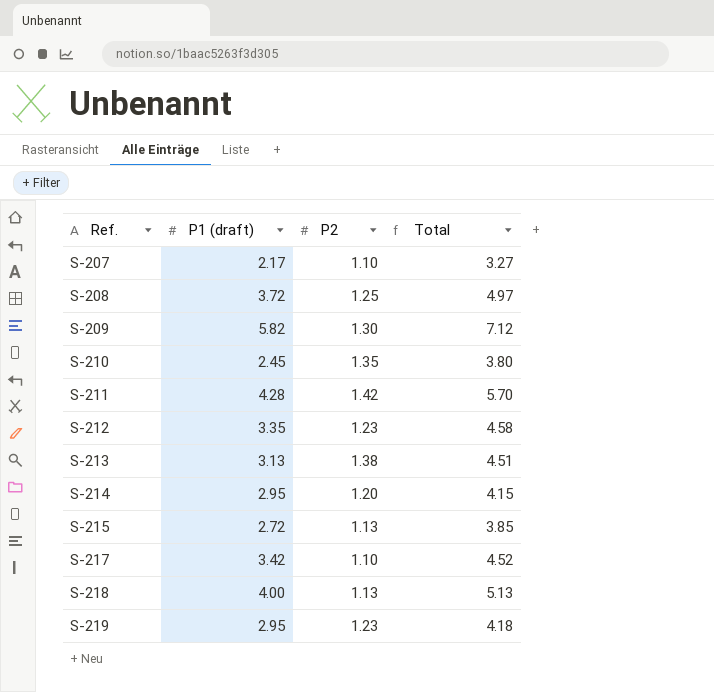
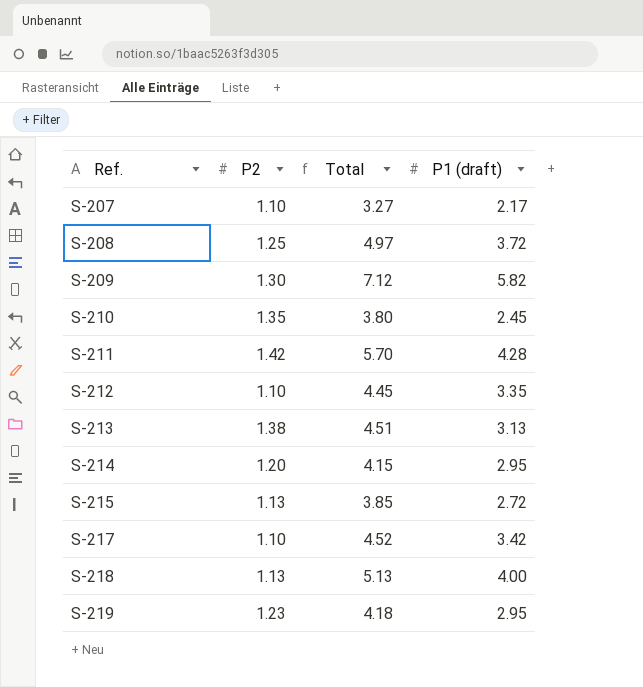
column P1 (draft) | position: 2 -> 4
S-212 | P2: 1.23 -> 1.10
S-212 | Total: 4.58 -> 4.45

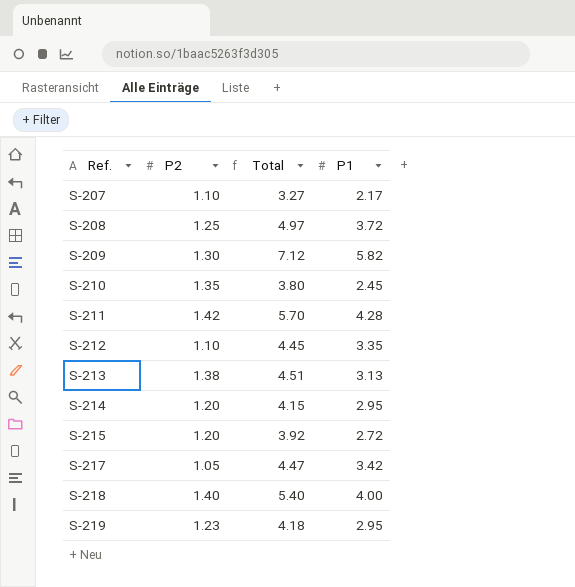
column name: P1 (draft) -> P1
S-215 | P2: 1.13 -> 1.20
S-215 | Total: 3.85 -> 3.92
S-217 | P2: 1.10 -> 1.05
S-217 | Total: 4.52 -> 4.47
S-218 | P2: 1.13 -> 1.40
S-218 | Total: 5.13 -> 5.40

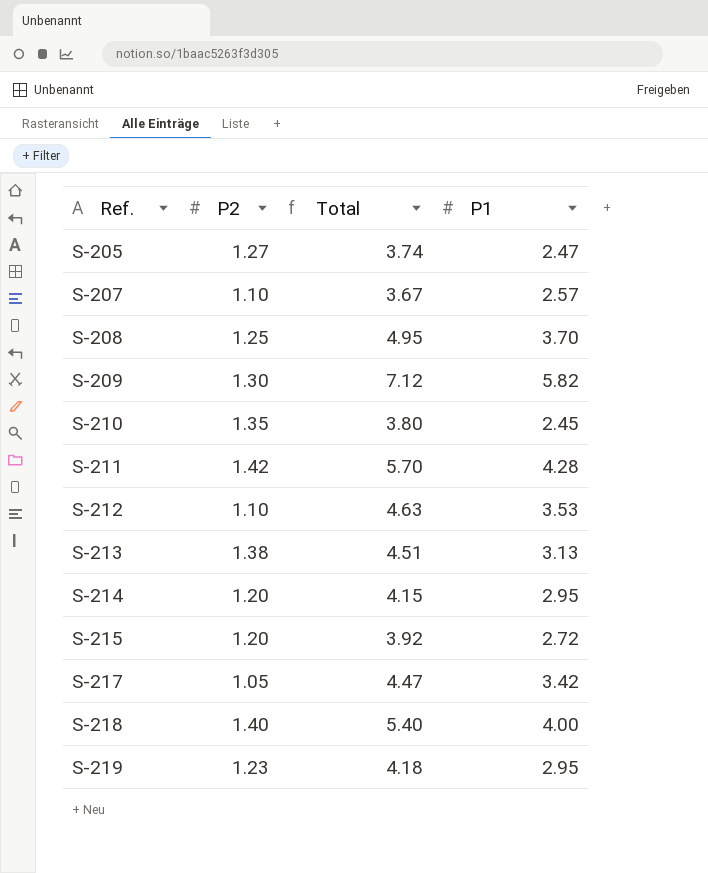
row S-205: none -> 1.27 | 3.74 | 2.47
S-207 | Total: 3.27 -> 3.67
S-207 | P1: 2.17 -> 2.57
S-208 | Total: 4.97 -> 4.95
S-208 | P1: 3.72 -> 3.70
S-212 | Total: 4.45 -> 4.63
S-212 | P1: 3.35 -> 3.53

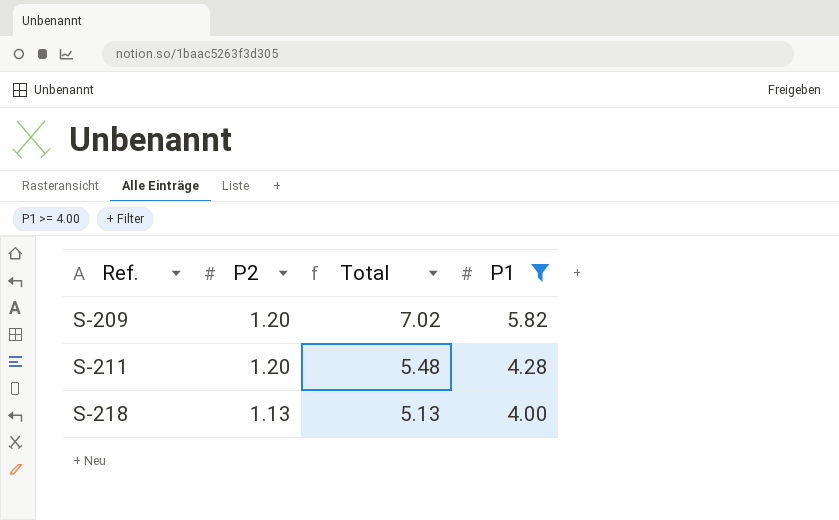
filter: none -> P1 >= 4.00
S-209 | P2: 1.30 -> 1.20
S-209 | Total: 7.12 -> 7.02
S-211 | P2: 1.42 -> 1.20
S-211 | Total: 5.70 -> 5.48
S-218 | P2: 1.40 -> 1.13
S-218 | Total: 5.40 -> 5.13

